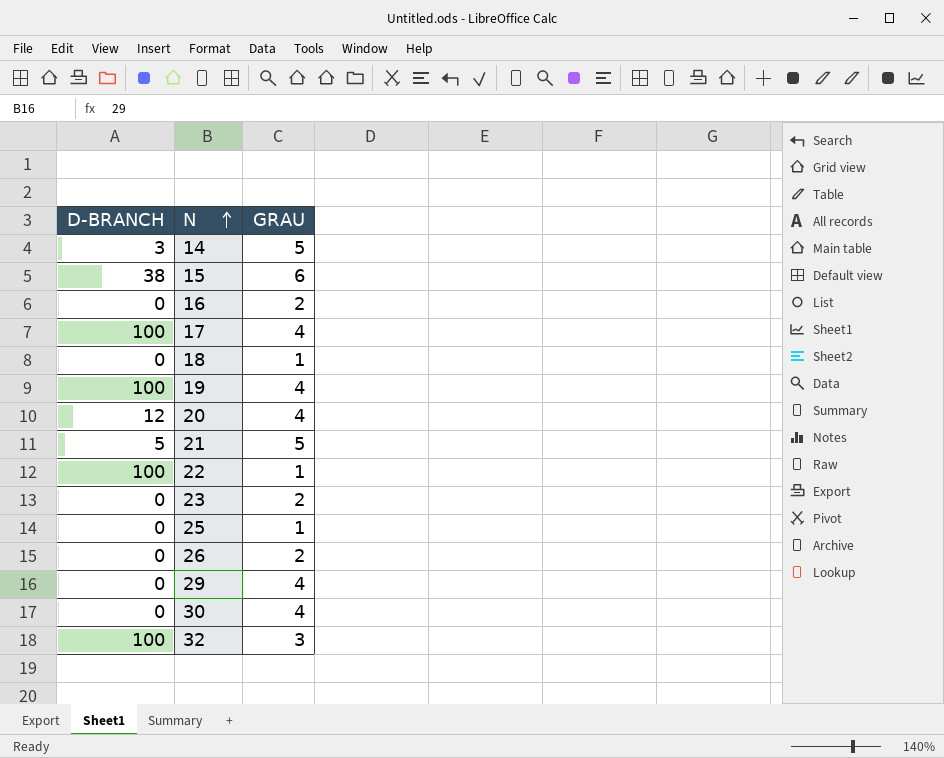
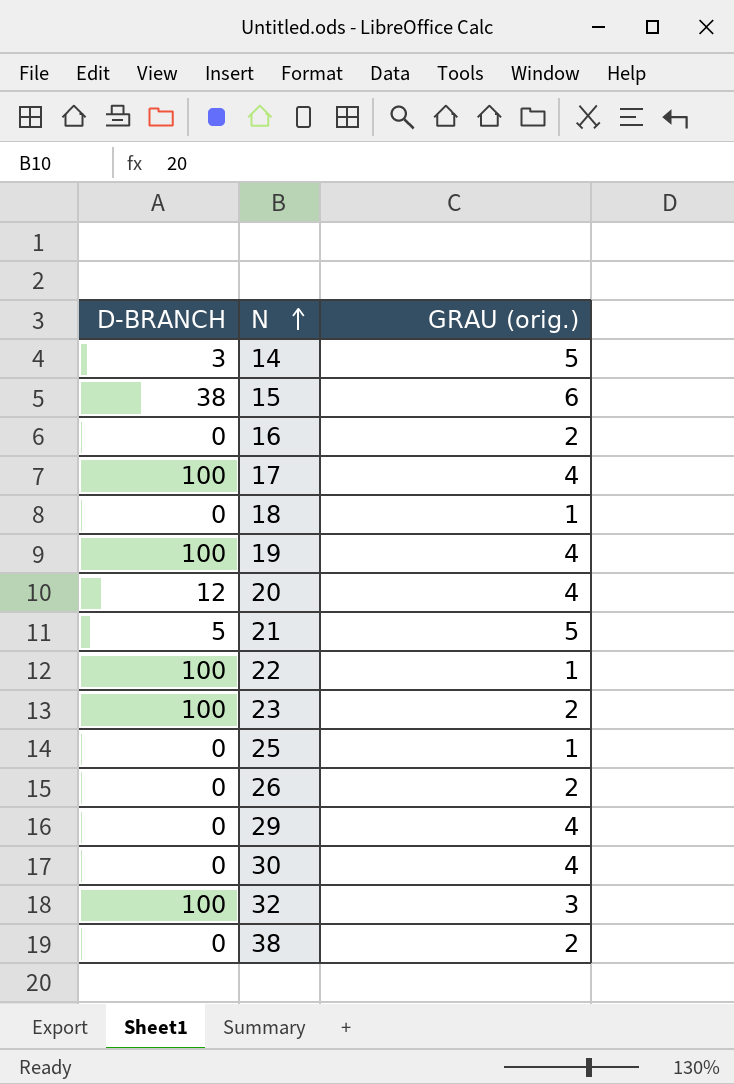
column name: GRAU -> GRAU (orig.)
23 | D-BRANCH: 0 -> 100
row 38: none -> 0 | 2

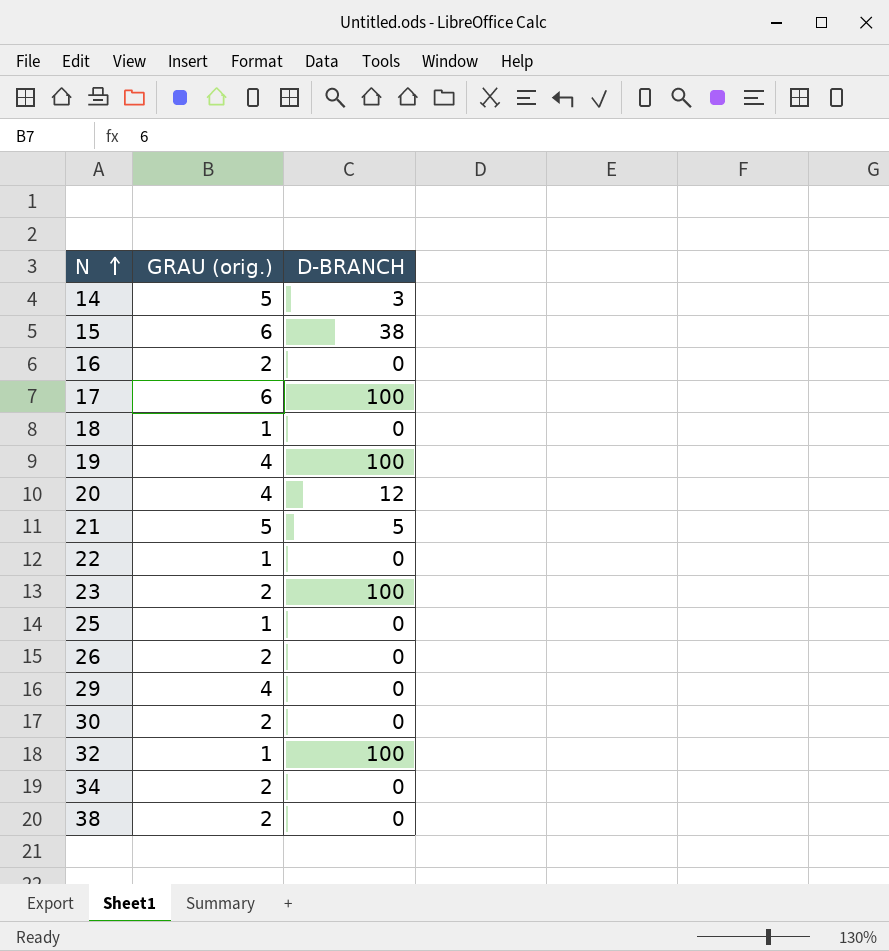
column D-BRANCH | position: 1 -> 3
17 | GRAU (orig.): 4 -> 6
22 | D-BRANCH: 100 -> 0
30 | GRAU (orig.): 4 -> 2
32 | GRAU (orig.): 3 -> 1
row 34: none -> 2 | 0

